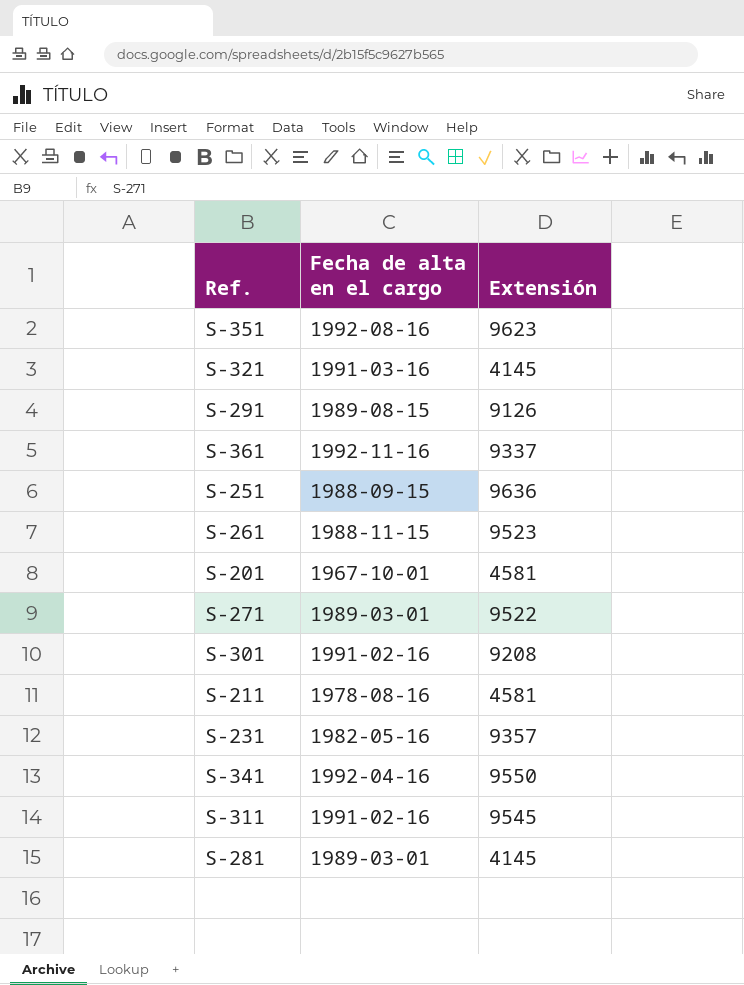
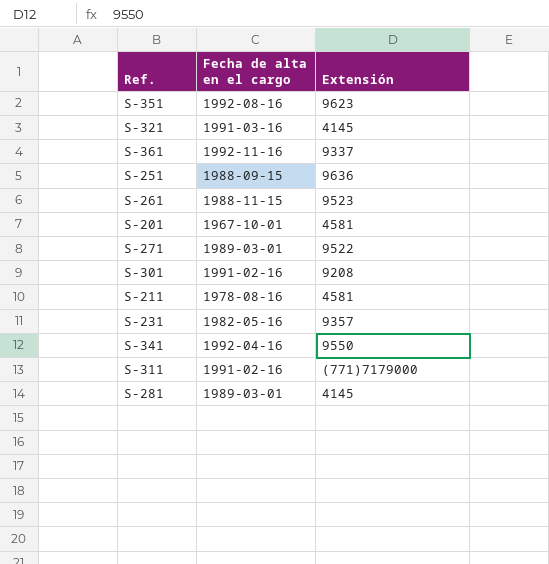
row S-291: 1989-08-15 | 9126 -> none
S-311 | Extensión: 9545 -> (771)7179000

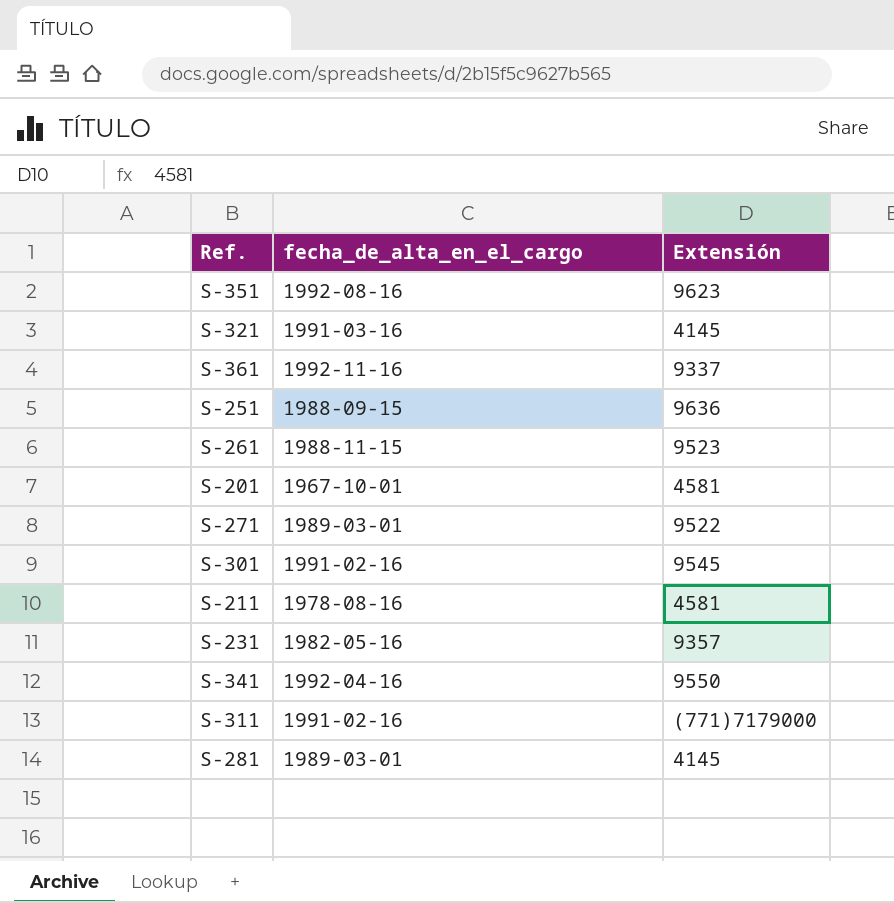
column name: Fecha de alta en el cargo -> fecha_de_alta_en_el_cargo
S-301 | Extensión: 9208 -> 9545

